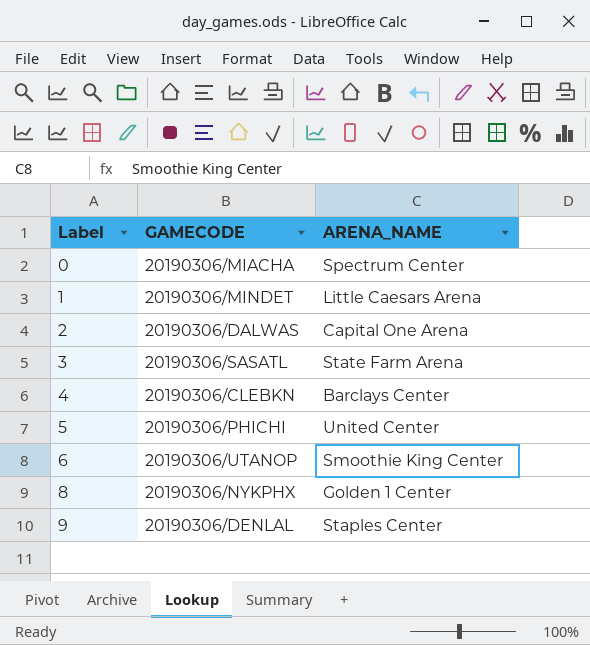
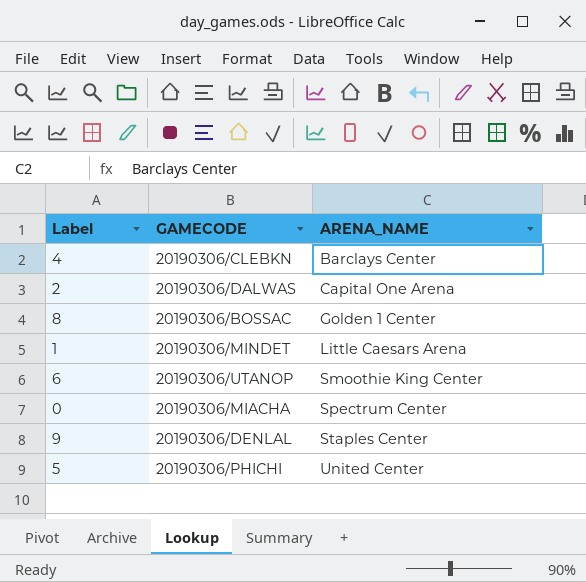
row order: Label ascending -> ARENA_NAME ascending
row 3: 20190306/SASATL | State Farm Arena -> none
8 | GAMECODE: 20190306/NYKPHX -> 20190306/BOSSAC

